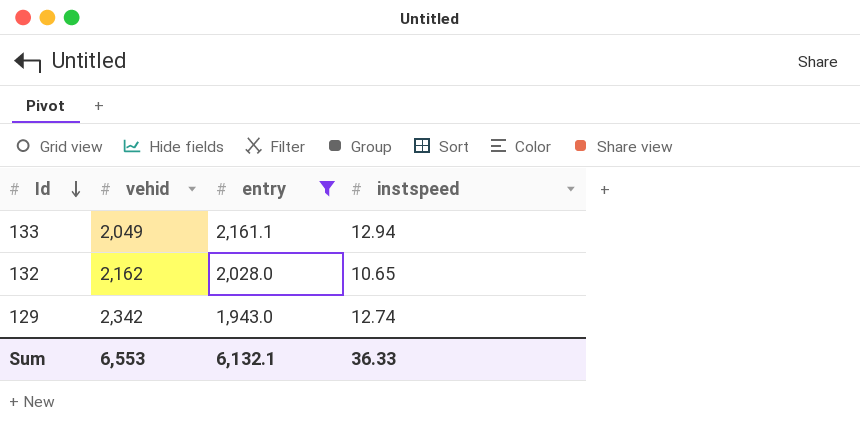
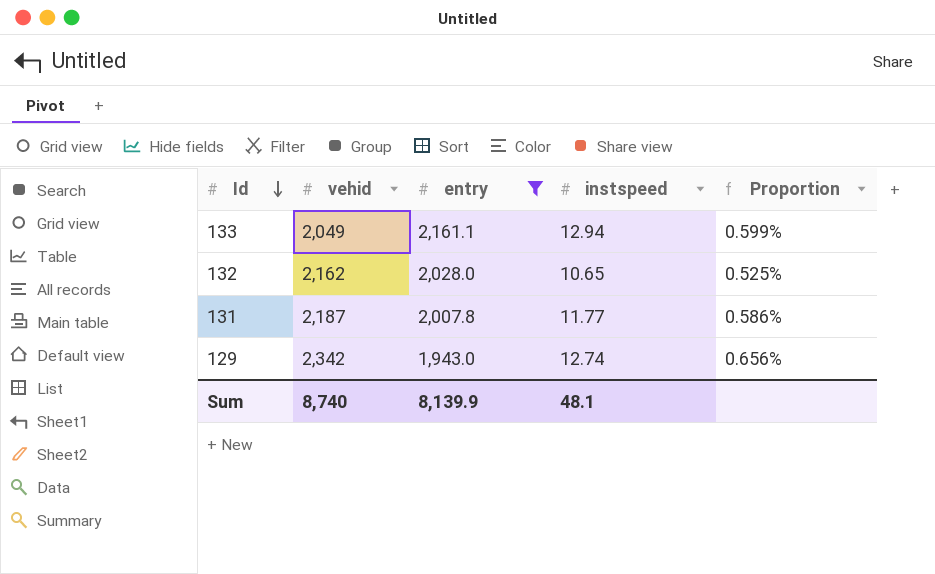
column Proportion | formula: none -> [instspeed] / [entry]
row 131: none -> 2,187 | 2,007.8 | 11.77 | 0.586%
Sum | vehid: 6,553 -> 8,740
Sum | entry: 6,132.1 -> 8,139.9
Sum | instspeed: 36.33 -> 48.1

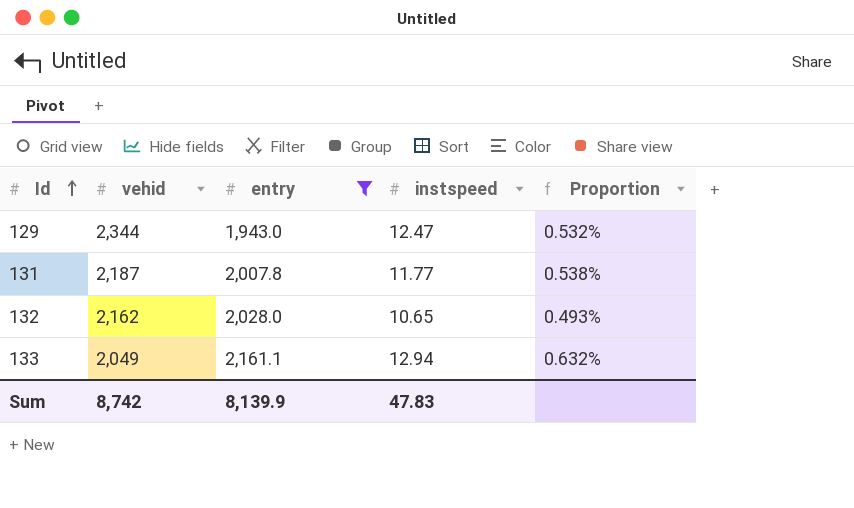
row order: Id descending -> Id ascending
column Proportion | formula: [instspeed] / [entry] -> [instspeed] / [vehid]
129 | vehid: 2,342 -> 2,344
129 | instspeed: 12.74 -> 12.47
Sum | vehid: 8,740 -> 8,742
Sum | instspeed: 48.1 -> 47.83

